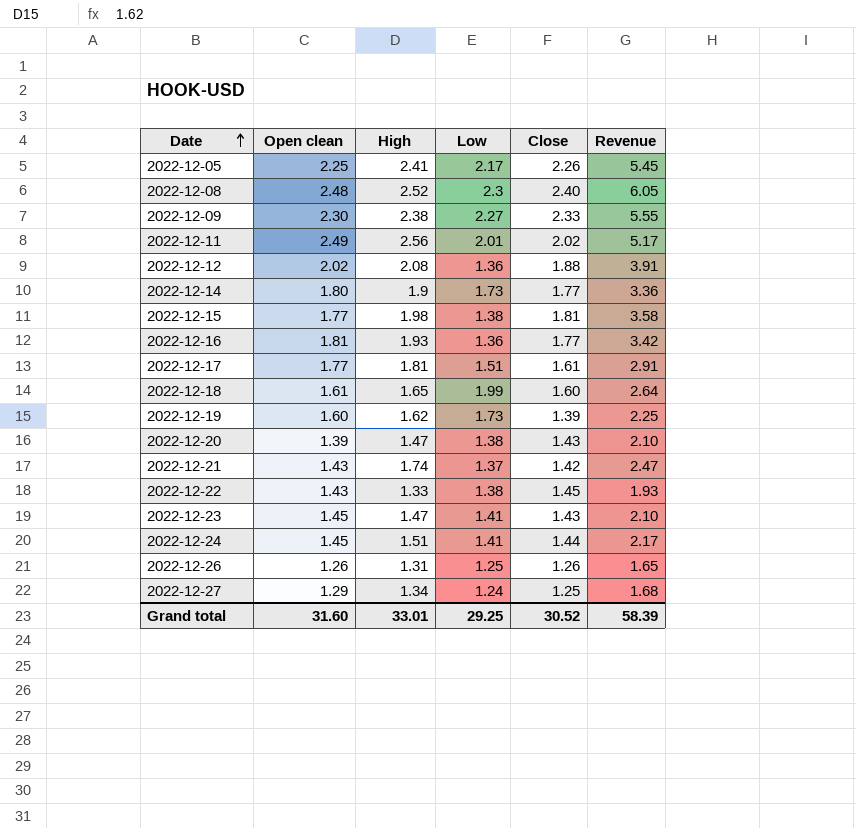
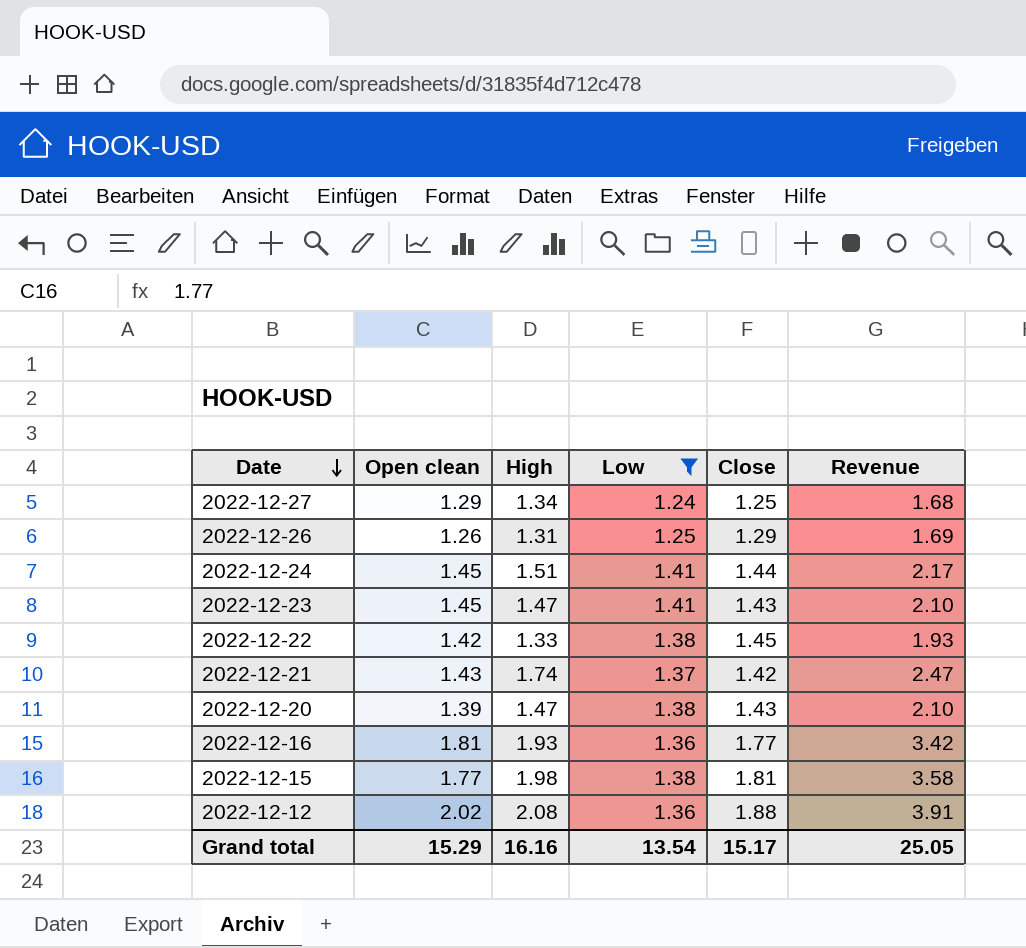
filter: none -> Low <= 1.41
row order: Date ascending -> Date descending
2022-12-26 | Close: 1.26 -> 1.29
2022-12-26 | Revenue: 1.65 -> 1.69
2022-12-22 | Open clean: 1.43 -> 1.42
Grand total | Open clean: 31.60 -> 15.29
Grand total | High: 33.01 -> 16.16
Grand total | Low: 29.25 -> 13.54
Grand total | Close: 30.52 -> 15.17
Grand total | Revenue: 58.39 -> 25.05

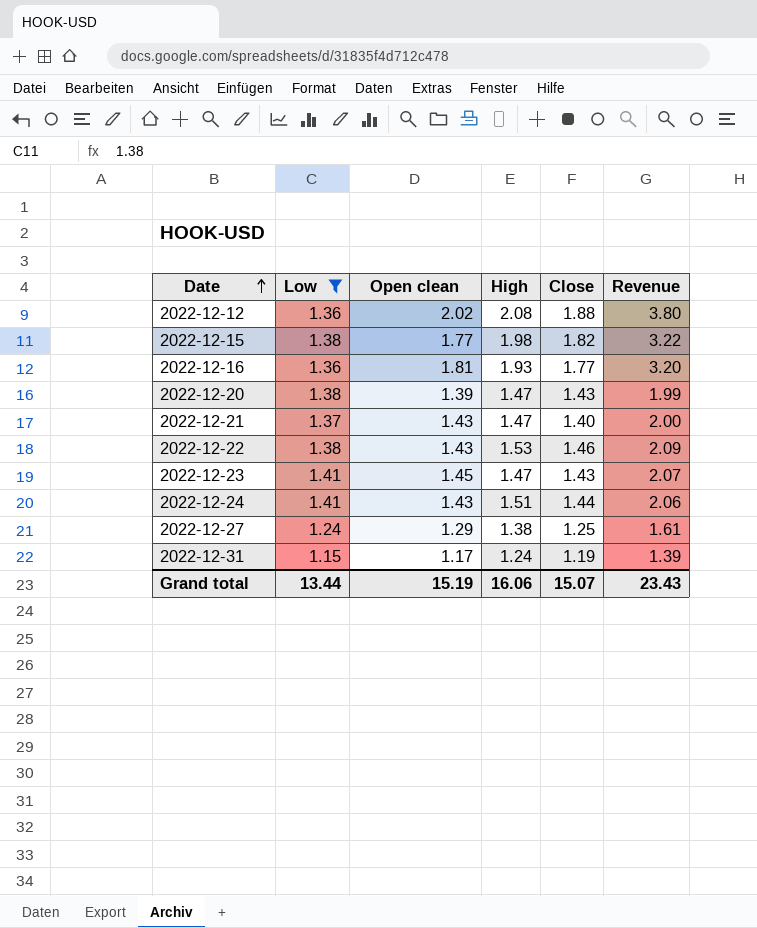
row order: Date descending -> Date ascending
column Low | position: 4 -> 2
column Revenue | formula: [High] * [Close] -> [Open clean] * [Close]
row 2022-12-26: 1.26 | 1.31 | 1.25 | 1.29 | 1.69 -> none
2022-12-15 | Close: 1.81 -> 1.82
2022-12-21 | High: 1.74 -> 1.47
2022-12-21 | Close: 1.42 -> 1.40
2022-12-22 | Open clean: 1.42 -> 1.43
2022-12-22 | High: 1.33 -> 1.53
2022-12-22 | Close: 1.45 -> 1.46
2022-12-24 | Open clean: 1.45 -> 1.43
2022-12-27 | High: 1.34 -> 1.38
row 2022-12-31: none -> 1.15 | 1.17 | 1.24 | 1.19 | 1.39
Grand total | Low: 13.54 -> 13.44
Grand total | Open clean: 15.29 -> 15.19
Grand total | High: 16.16 -> 16.06
Grand total | Close: 15.17 -> 15.07
Grand total | Revenue: 25.05 -> 23.43

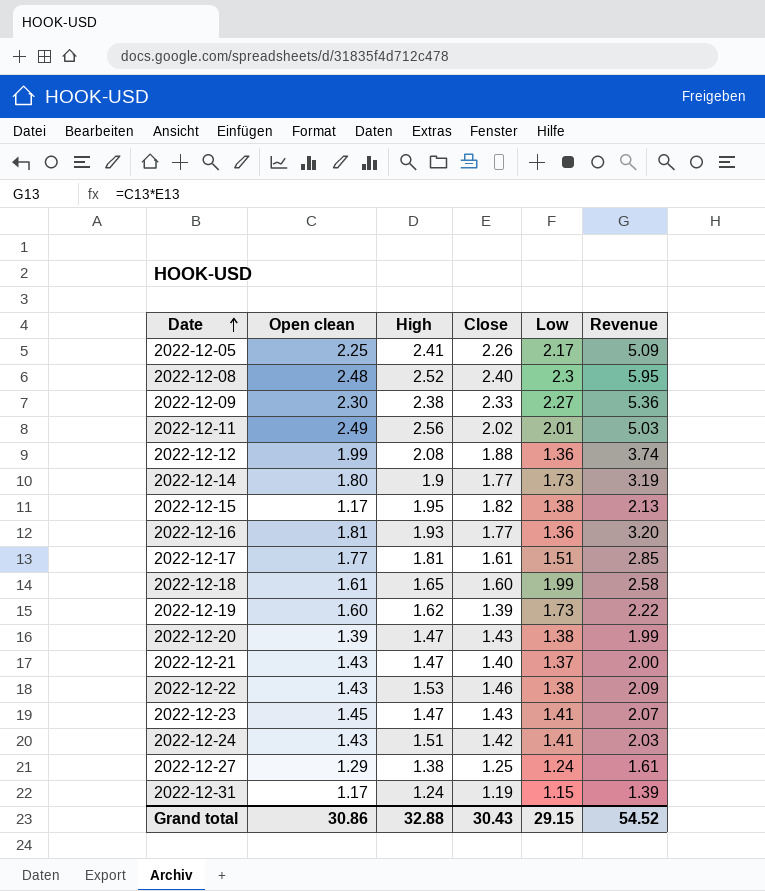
filter: Low <= 1.41 -> none
column Low | position: 2 -> 5
2022-12-12 | Open clean: 2.02 -> 1.99
2022-12-12 | Revenue: 3.80 -> 3.74
2022-12-15 | Open clean: 1.77 -> 1.17
2022-12-15 | High: 1.98 -> 1.95
2022-12-15 | Revenue: 3.22 -> 2.13
2022-12-24 | Close: 1.44 -> 1.42
2022-12-24 | Revenue: 2.06 -> 2.03
Grand total | Open clean: 15.19 -> 30.86
Grand total | High: 16.06 -> 32.88
Grand total | Close: 15.07 -> 30.43
Grand total | Low: 13.44 -> 29.15
Grand total | Revenue: 23.43 -> 54.52

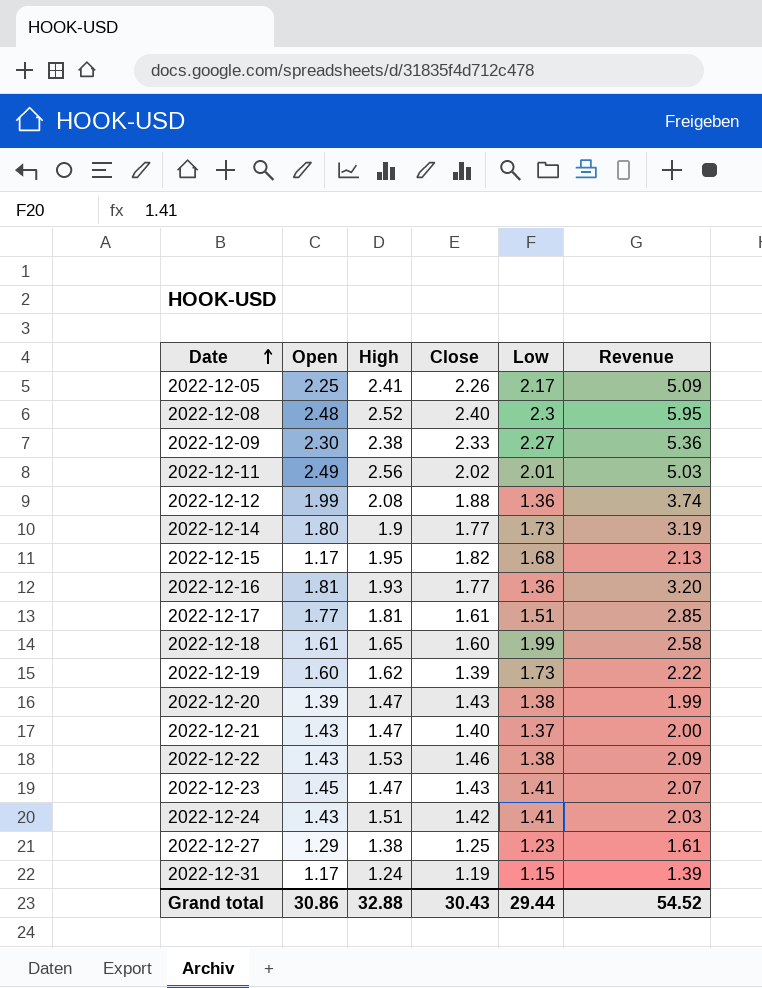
column name: Open clean -> Open
2022-12-15 | Low: 1.38 -> 1.68
2022-12-27 | Low: 1.24 -> 1.23
Grand total | Low: 29.15 -> 29.44

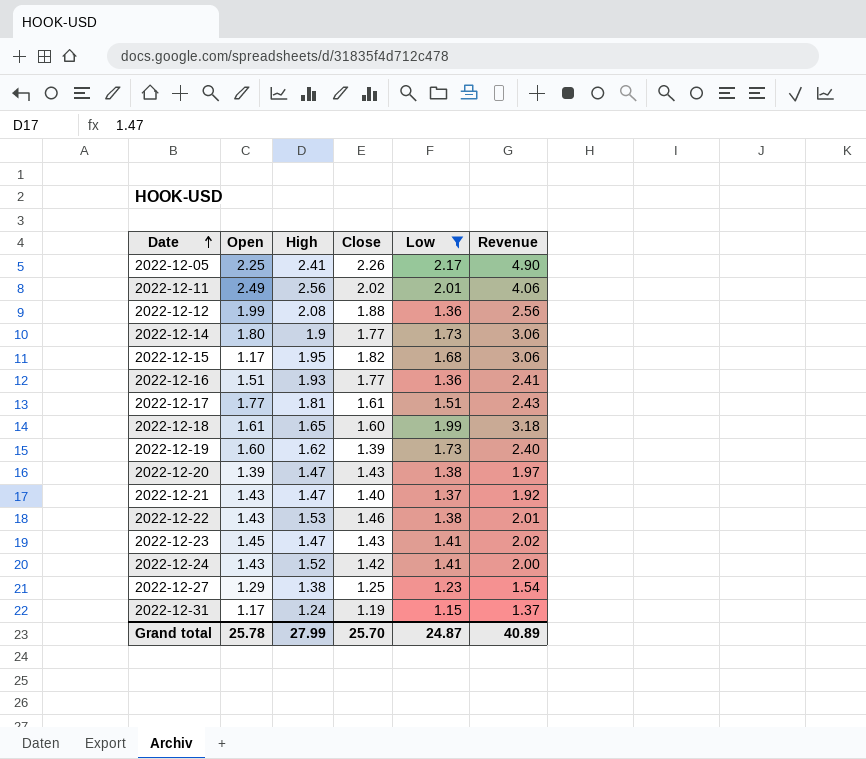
filter: none -> Low <= 2.17
column Revenue | formula: [Open] * [Close] -> [Close] * [Low]
2022-12-16 | Open: 1.81 -> 1.51
2022-12-24 | High: 1.51 -> 1.52
Grand total | Open: 30.86 -> 25.78
Grand total | High: 32.88 -> 27.99
Grand total | Close: 30.43 -> 25.70
Grand total | Low: 29.44 -> 24.87
Grand total | Revenue: 54.52 -> 40.89

